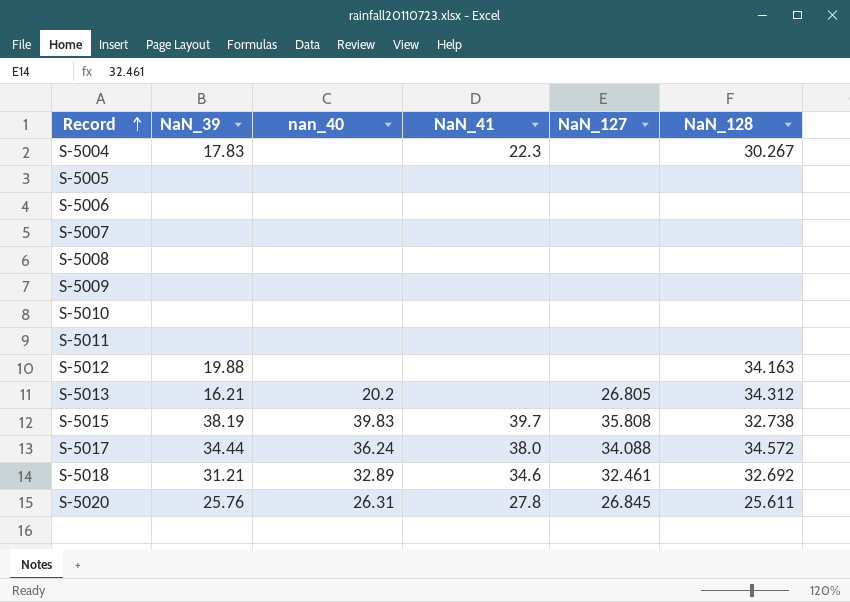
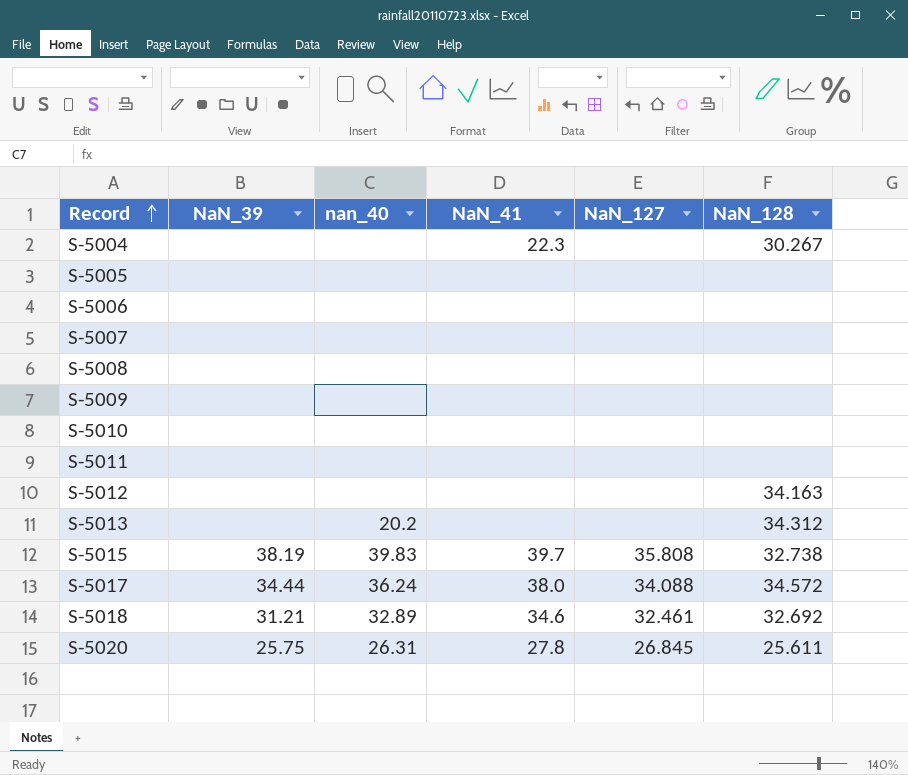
S-5004 | NaN_39: 17.83 -> none
S-5012 | NaN_39: 19.88 -> none
S-5013 | NaN_39: 16.21 -> none
S-5013 | NaN_127: 26.805 -> none
S-5020 | NaN_39: 25.76 -> 25.75

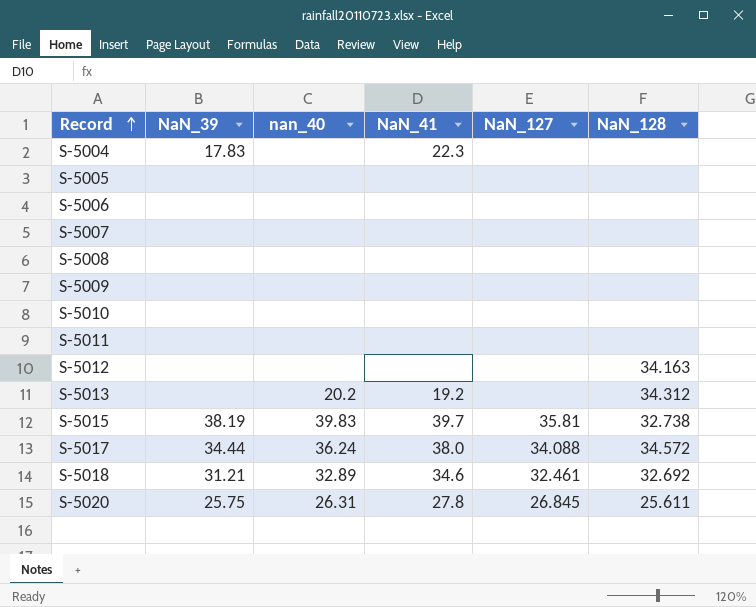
S-5004 | NaN_39: none -> 17.83
S-5004 | NaN_128: 30.267 -> none
S-5013 | NaN_41: none -> 19.2
S-5015 | NaN_127: 35.808 -> 35.81

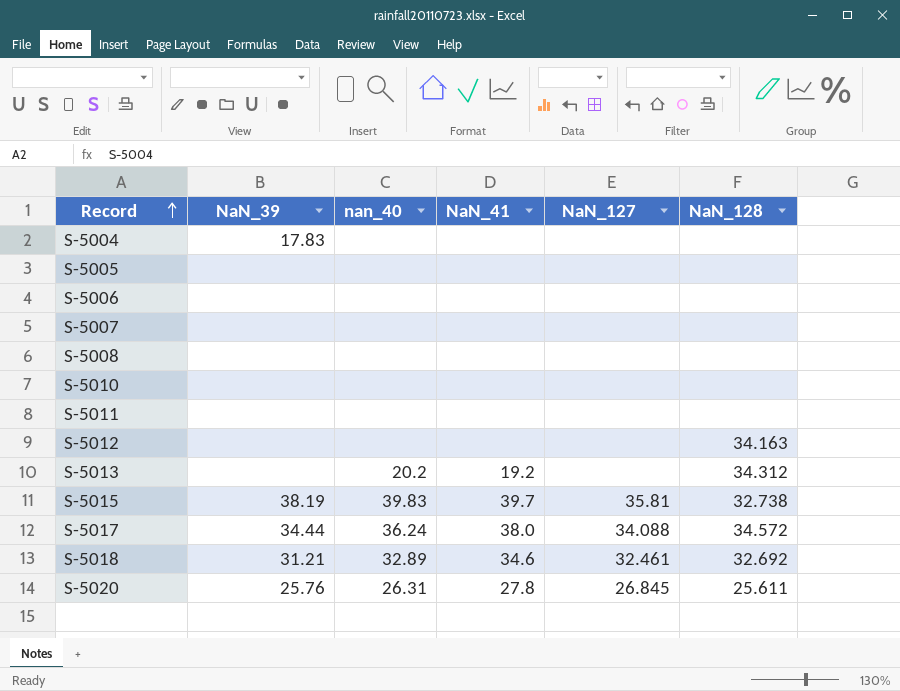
row S-5009: none | none | none | none | none -> none
S-5004 | NaN_41: 22.3 -> none
S-5020 | NaN_39: 25.75 -> 25.76

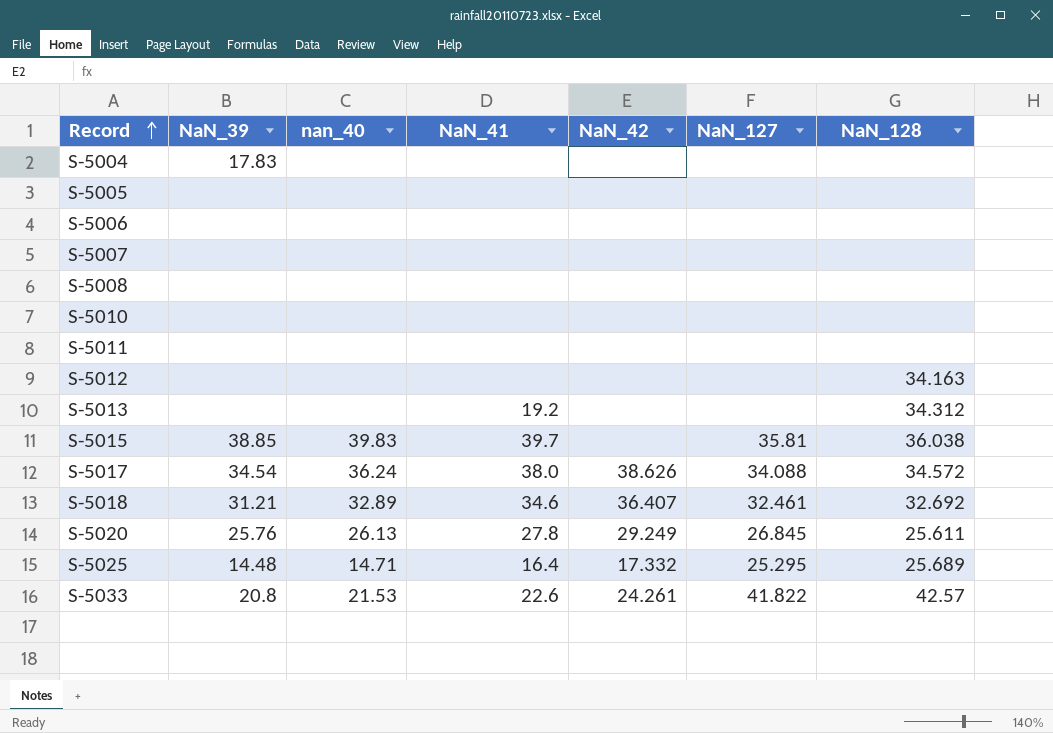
column NaN_42 | position: none -> 5
S-5013 | nan_40: 20.2 -> none
S-5015 | NaN_39: 38.19 -> 38.85
S-5015 | NaN_128: 32.738 -> 36.038
S-5017 | NaN_39: 34.44 -> 34.54
S-5020 | nan_40: 26.31 -> 26.13
row S-5025: none -> 14.48 | 14.71 | 16.4 | 17.332 | 25.295 | 25.689
row S-5033: none -> 20.8 | 21.53 | 22.6 | 24.261 | 41.822 | 42.57

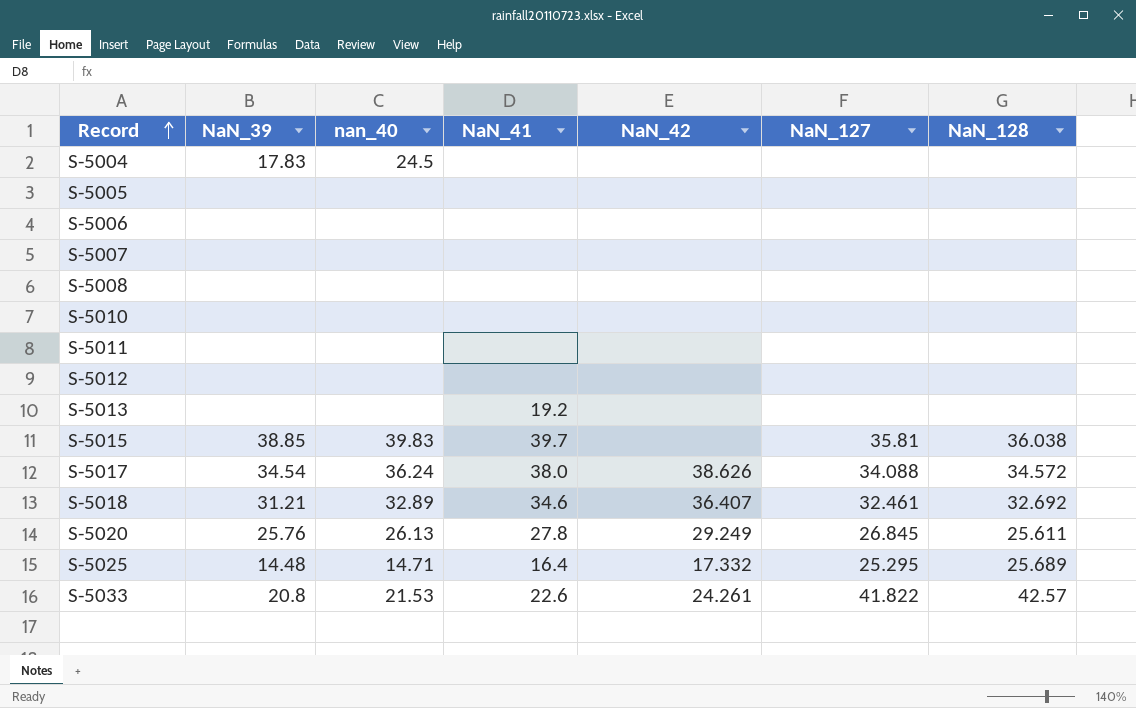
S-5004 | nan_40: none -> 24.5
S-5012 | NaN_128: 34.163 -> none
S-5013 | NaN_128: 34.312 -> none

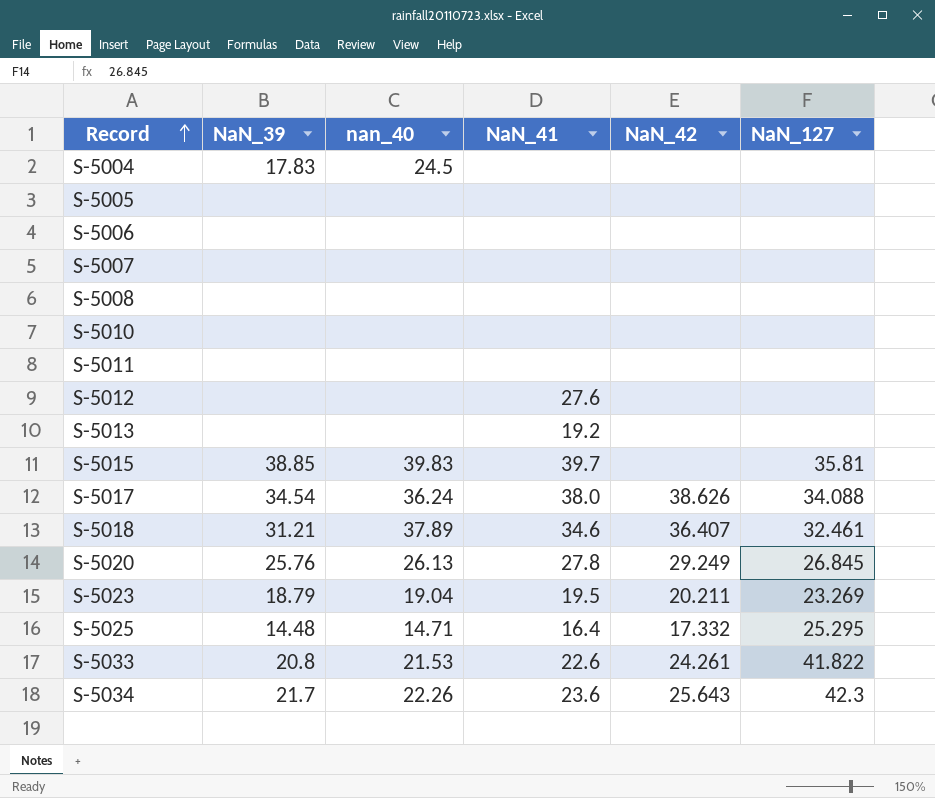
column NaN_128 | position: 7 -> none
S-5012 | NaN_41: none -> 27.6
S-5018 | nan_40: 32.89 -> 37.89
row S-5023: none -> 18.79 | 19.04 | 19.5 | 20.211 | 23.269
row S-5034: none -> 21.7 | 22.26 | 23.6 | 25.643 | 42.3

